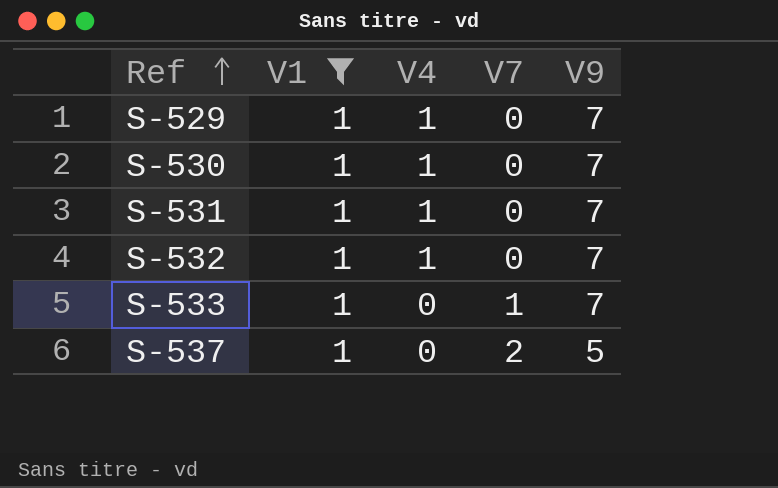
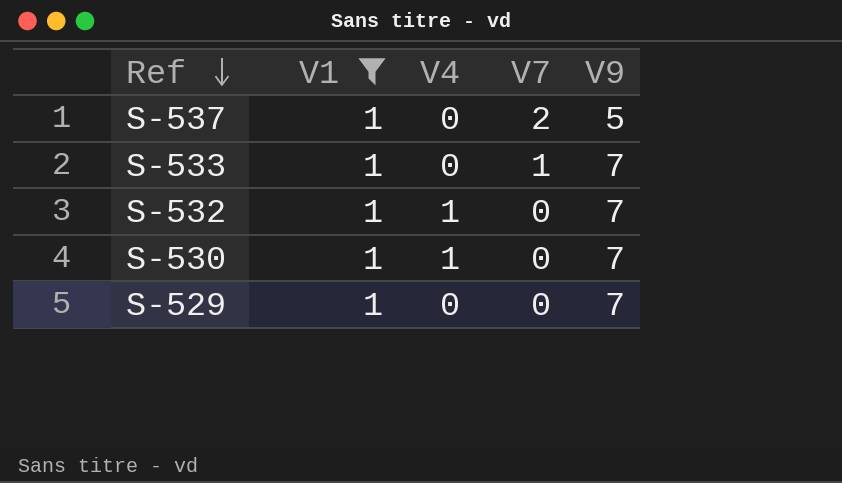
row order: Ref ascending -> Ref descending
row S-531: 1 | 1 | 0 | 7 -> none
S-529 | V4: 1 -> 0

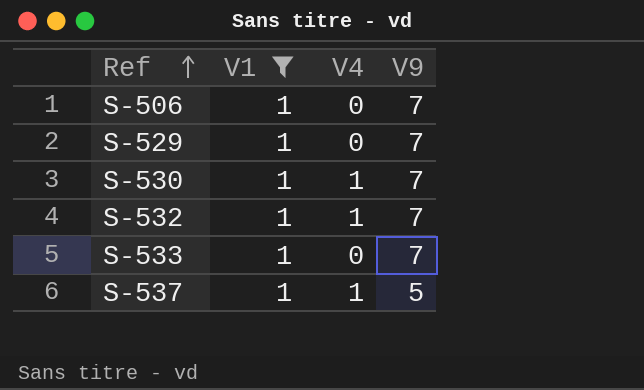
row order: Ref descending -> Ref ascending
column V7 | position: 4 -> none
row S-506: none -> 1 | 0 | 7
S-537 | V4: 0 -> 1

